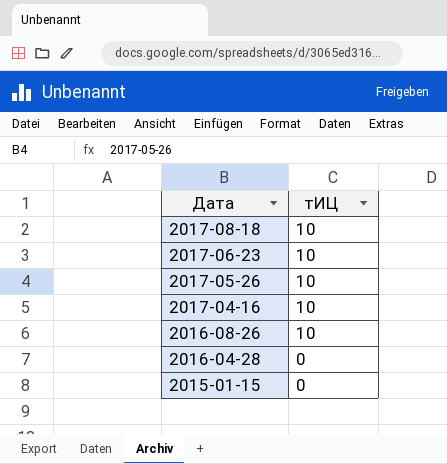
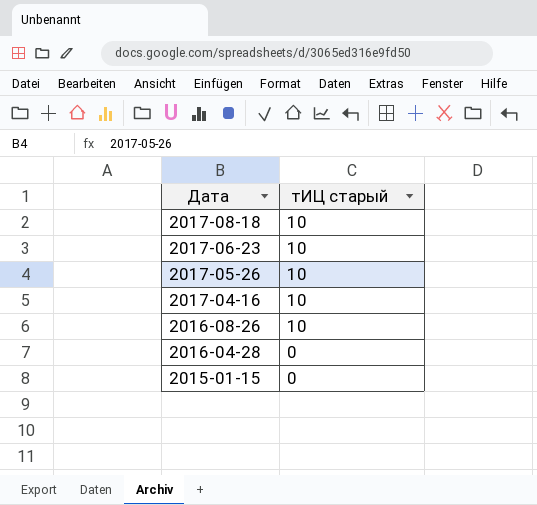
column name: тИЦ -> тИЦ старый

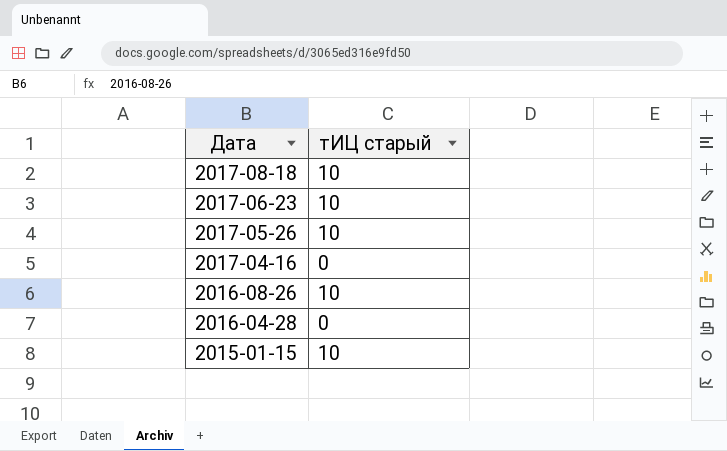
2017-04-16 | тИЦ старый: 10 -> 0
2015-01-15 | тИЦ старый: 0 -> 10

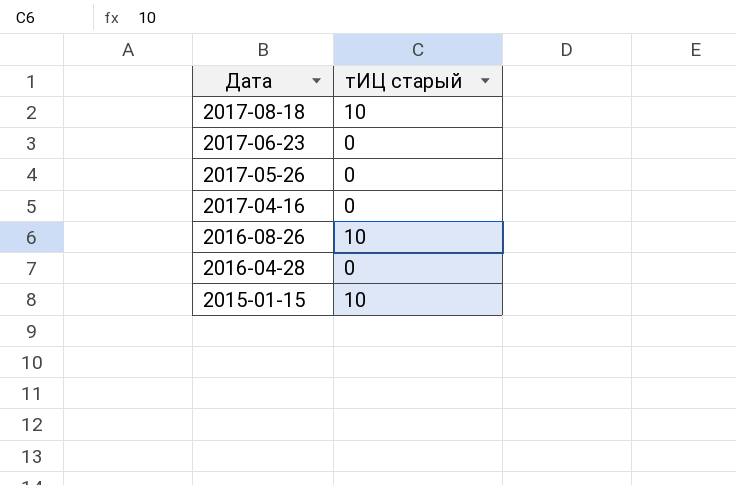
2017-06-23 | тИЦ старый: 10 -> 0
2017-05-26 | тИЦ старый: 10 -> 0

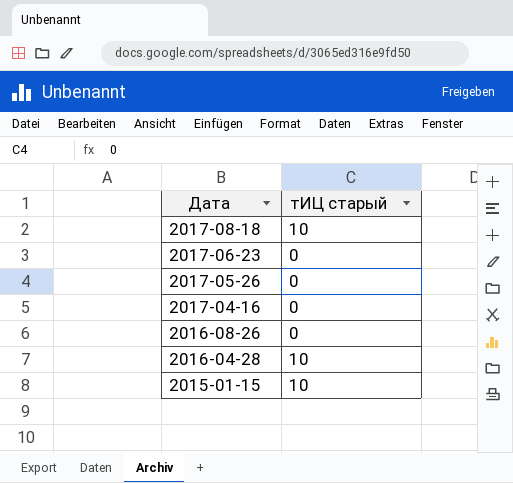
2016-08-26 | тИЦ старый: 10 -> 0
2016-04-28 | тИЦ старый: 0 -> 10

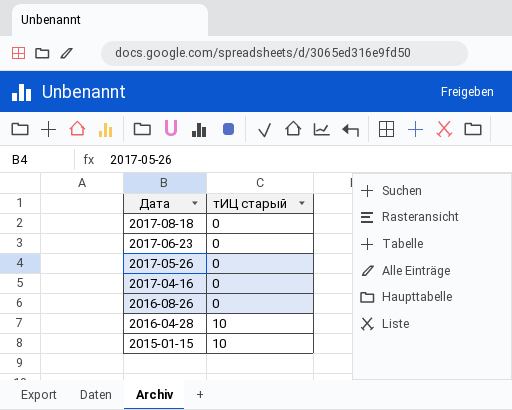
2017-08-18 | тИЦ старый: 10 -> 0

